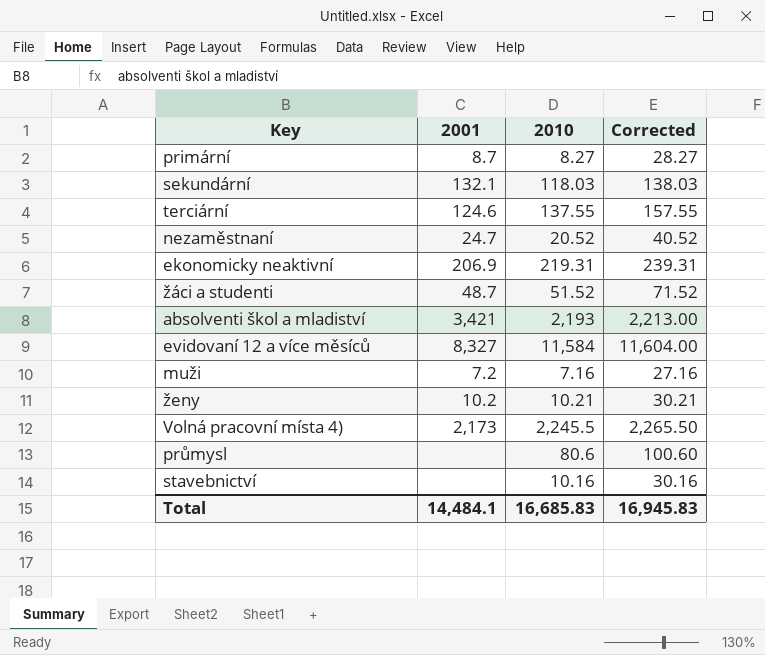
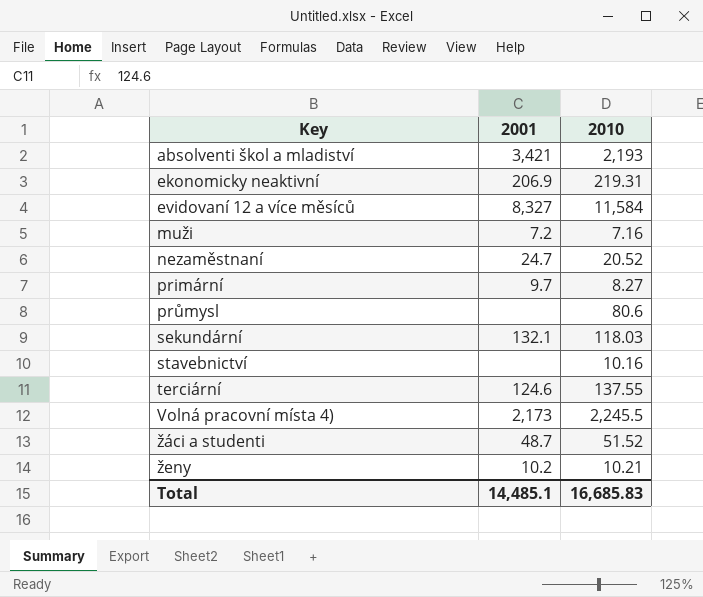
row order: none -> Key ascending
column Corrected | formula: [2010] + 20 -> none
primární | 2001: 8.7 -> 9.7
Total | 2001: 14,484.1 -> 14,485.1

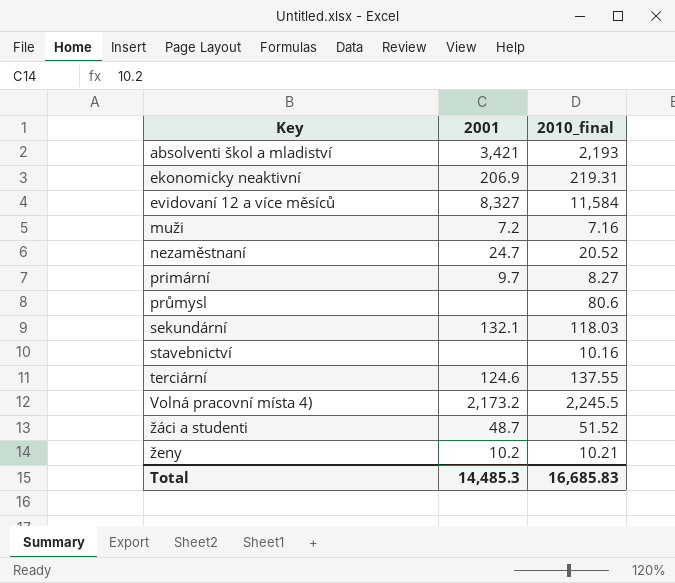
column name: 2010 -> 2010_final
Volná pracovní místa 4) | 2001: 2,173 -> 2,173.2
Total | 2001: 14,485.1 -> 14,485.3

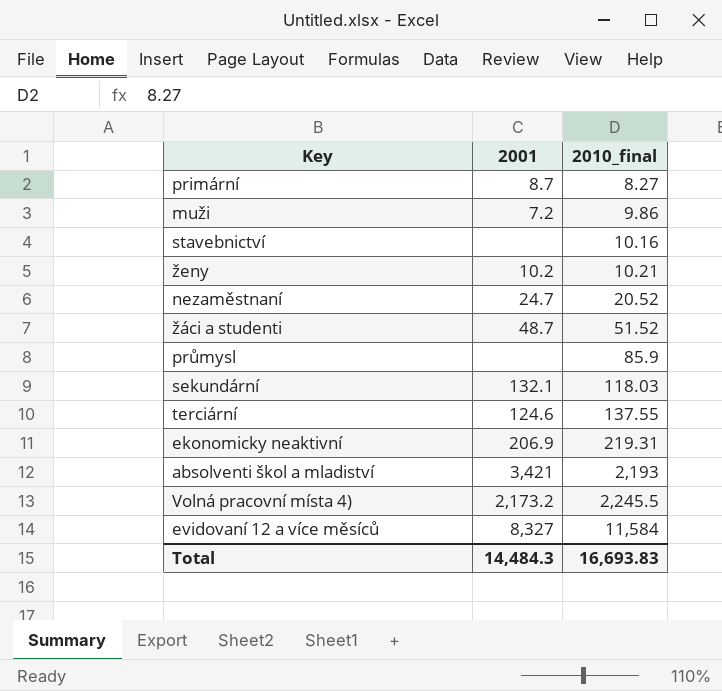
row order: Key ascending -> 2010_final ascending
primární | 2001: 9.7 -> 8.7
muži | 2010_final: 7.16 -> 9.86
průmysl | 2010_final: 80.6 -> 85.9
Total | 2001: 14,485.3 -> 14,484.3
Total | 2010_final: 16,685.83 -> 16,693.83

